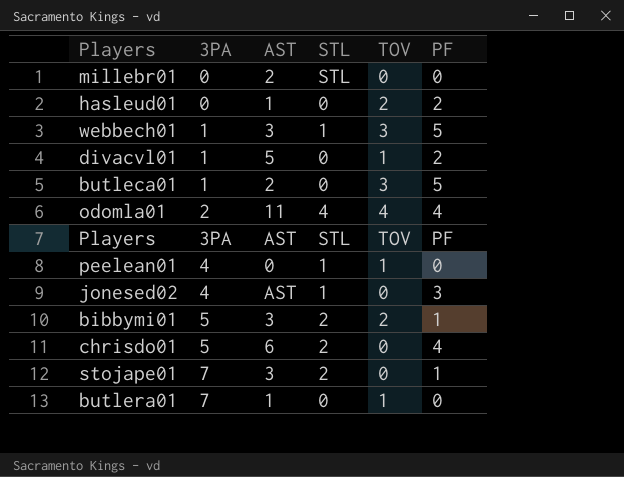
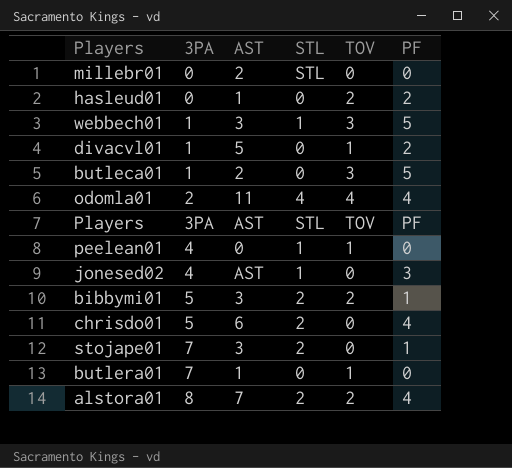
row alstora01: none -> 8 | 7 | 2 | 2 | 4

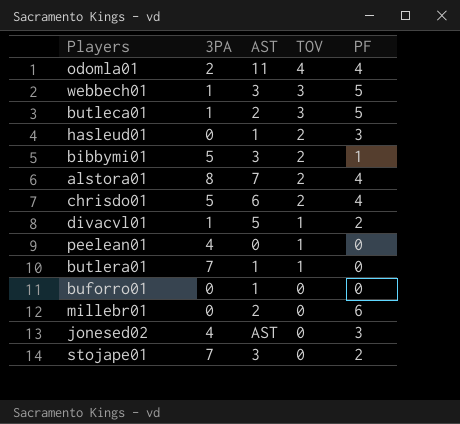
row order: 3PA ascending -> TOV descending
column STL | position: 4 -> none
row Players: 3PA | AST | STL | TOV | PF -> none
hasleud01 | PF: 2 -> 3
chrisdo01 | TOV: 0 -> 2
row buforro01: none -> 0 | 1 | 0 | 0
millebr01 | PF: 0 -> 6
stojape01 | PF: 1 -> 2

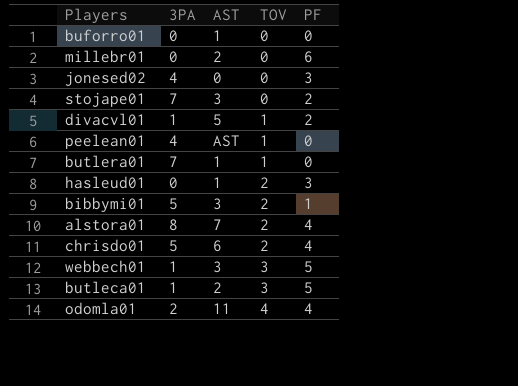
row order: TOV descending -> TOV ascending
jonesed02 | AST: AST -> 0
peelean01 | AST: 0 -> AST

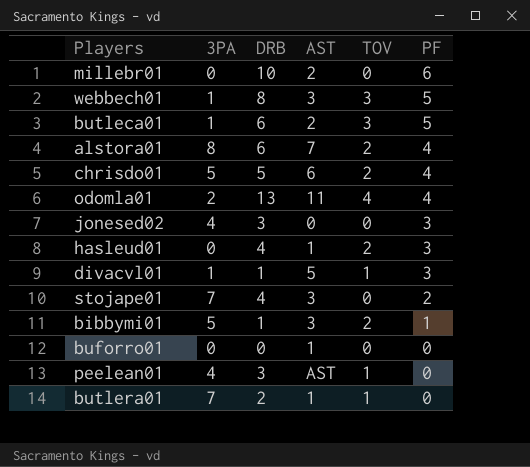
row order: TOV ascending -> PF descending
column DRB | position: none -> 3
divacvl01 | PF: 2 -> 3

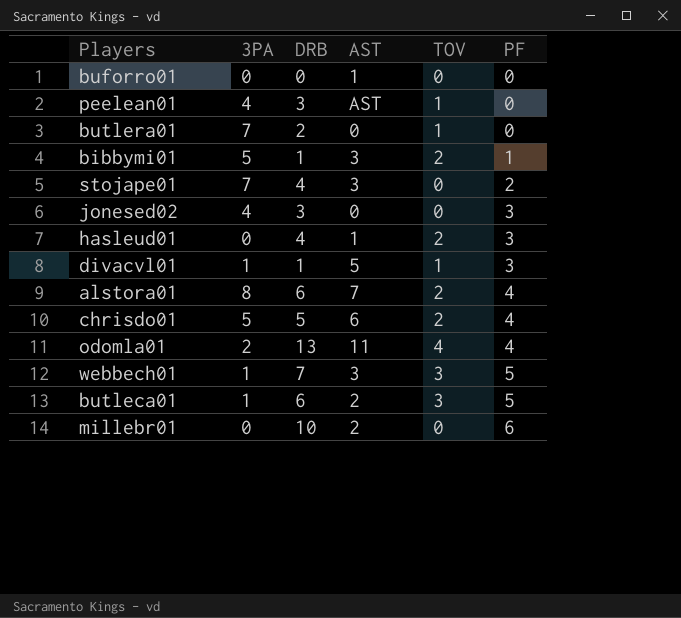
row order: PF descending -> PF ascending
butlera01 | AST: 1 -> 0
webbech01 | DRB: 8 -> 7

